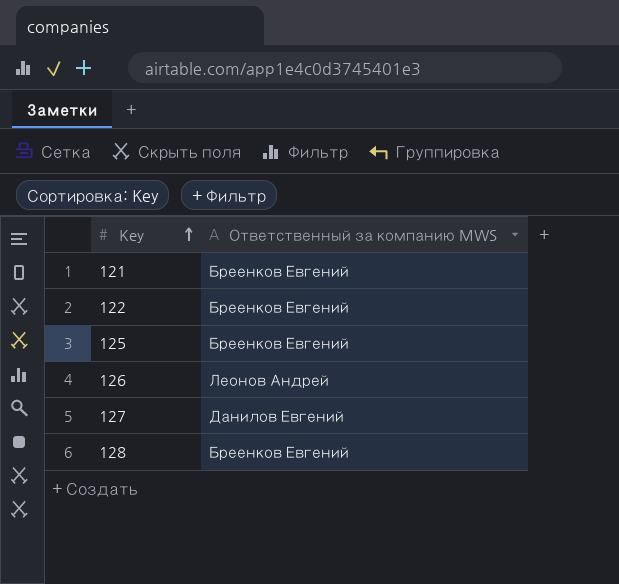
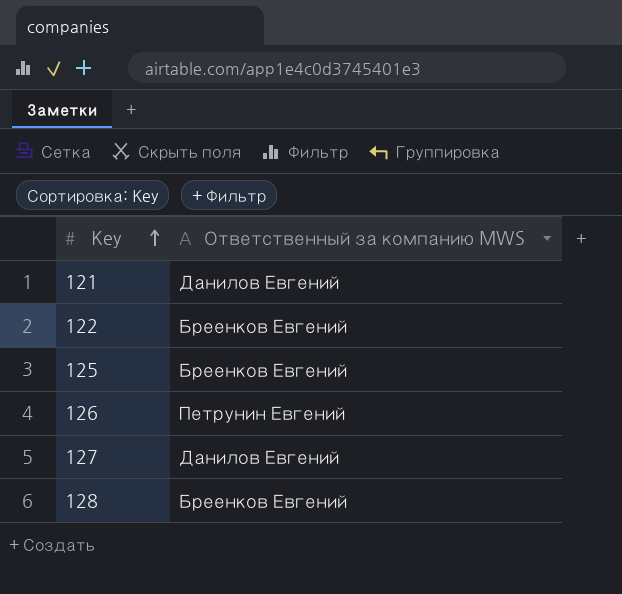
121 | Ответственный за компанию MWS: Бреенков Евгений -> Данилов Евгений
126 | Ответственный за компанию MWS: Леонов Андрей -> Петрунин Евгений

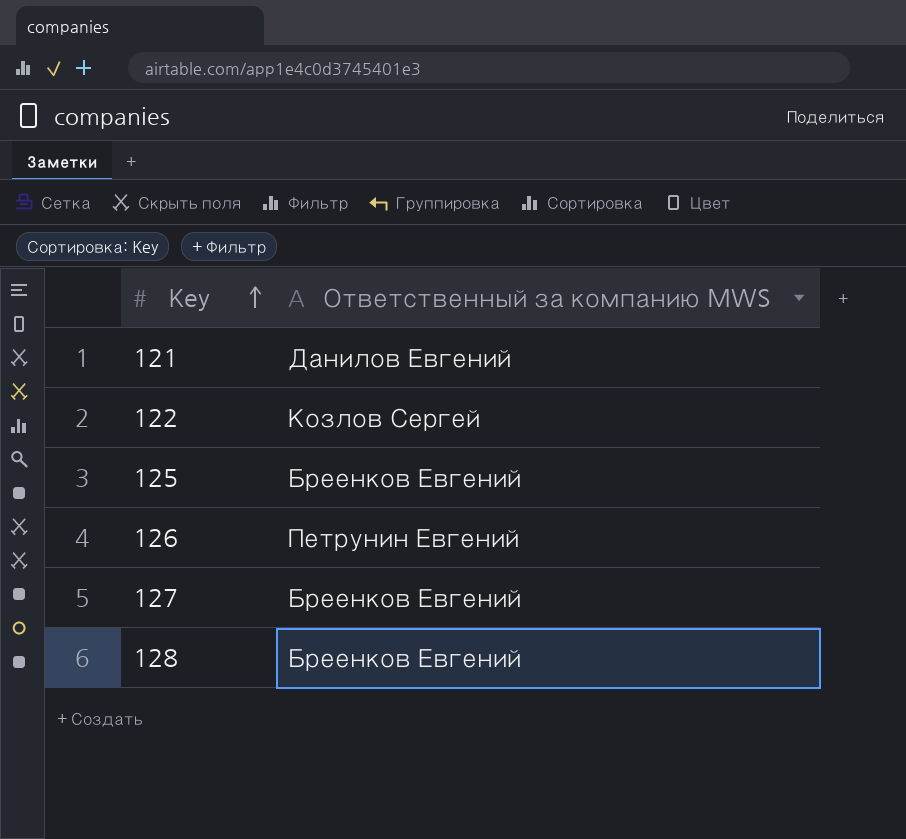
122 | Ответственный за компанию MWS: Бреенков Евгений -> Козлов Сергей
127 | Ответственный за компанию MWS: Данилов Евгений -> Бреенков Евгений

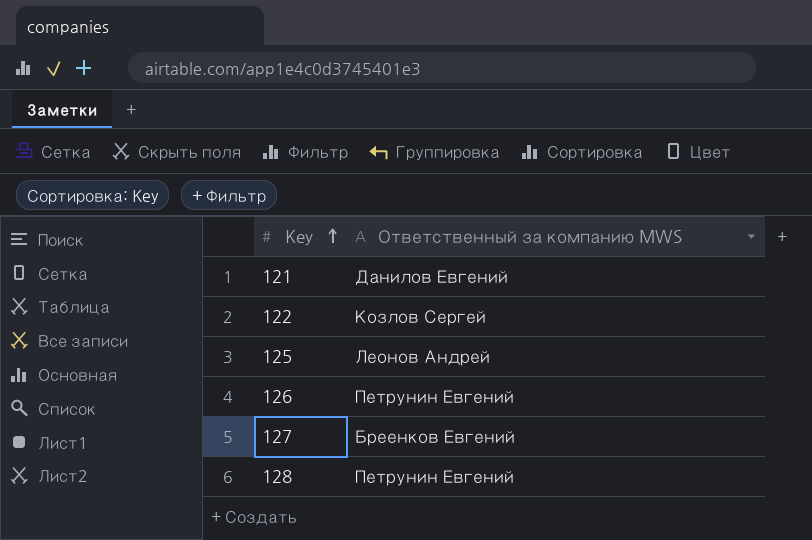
125 | Ответственный за компанию MWS: Бреенков Евгений -> Леонов Андрей
128 | Ответственный за компанию MWS: Бреенков Евгений -> Петрунин Евгений

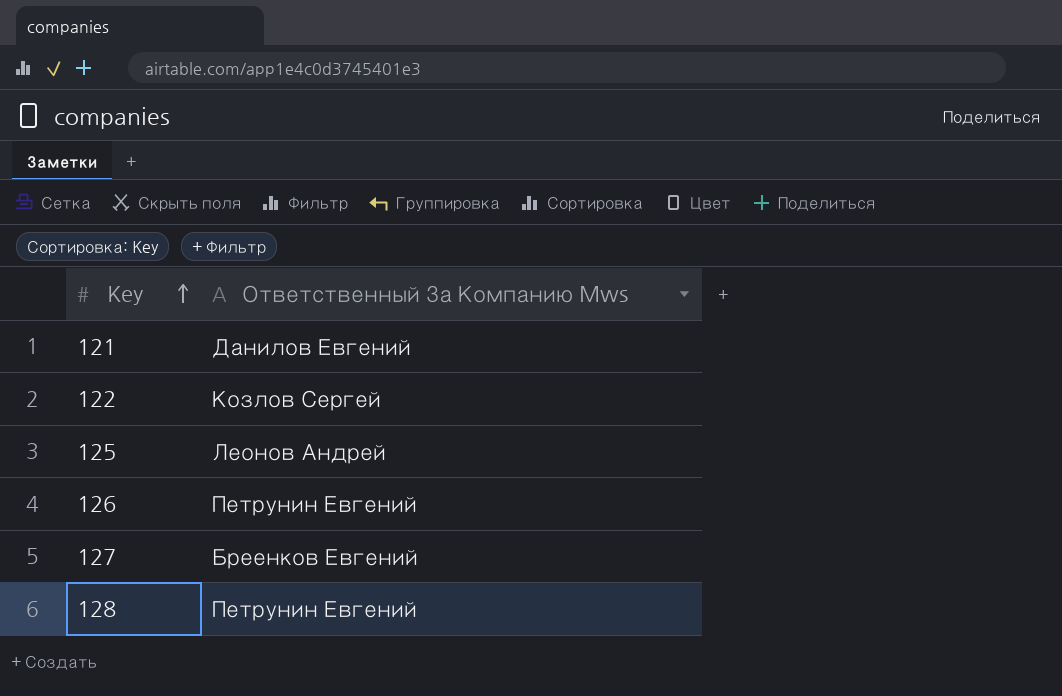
column name: Ответственный за компанию MWS -> Ответственный За Компанию Mws

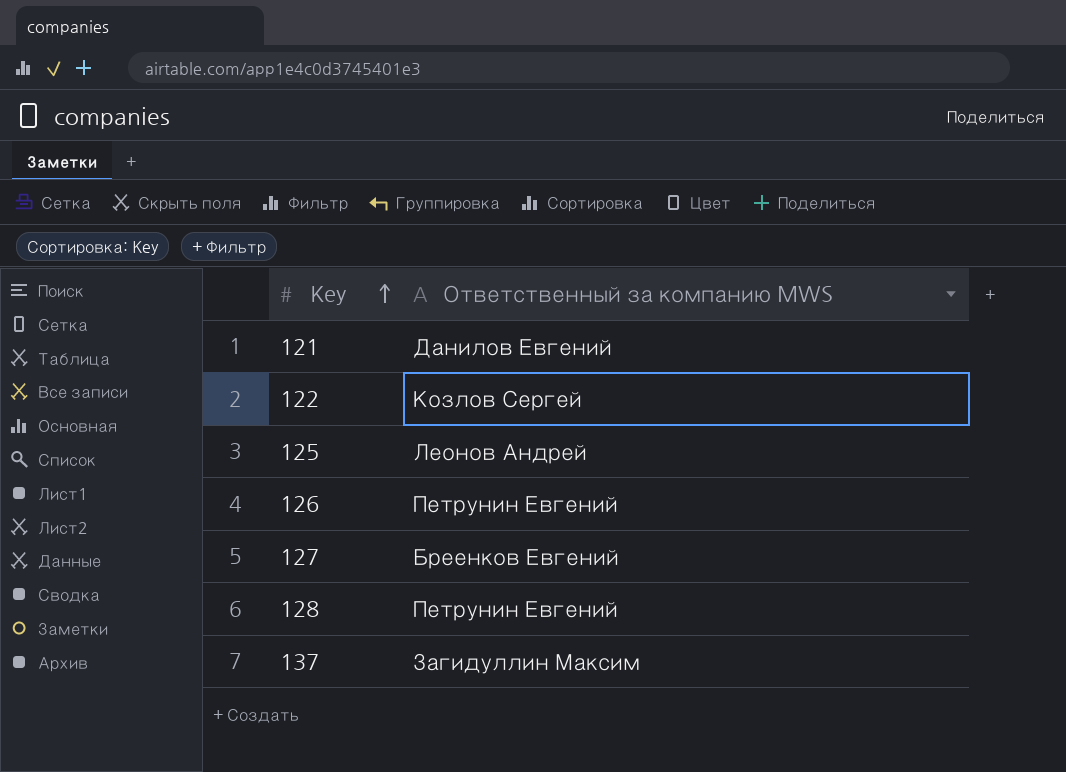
column name: Ответственный За Компанию Mws -> Ответственный за компанию MWS
row 137: none -> Загидуллин Максим

